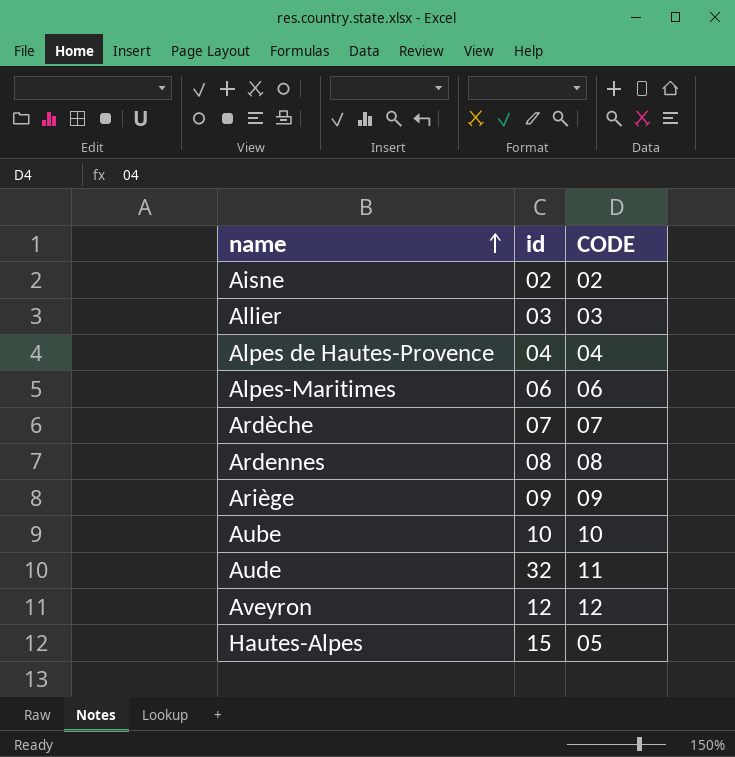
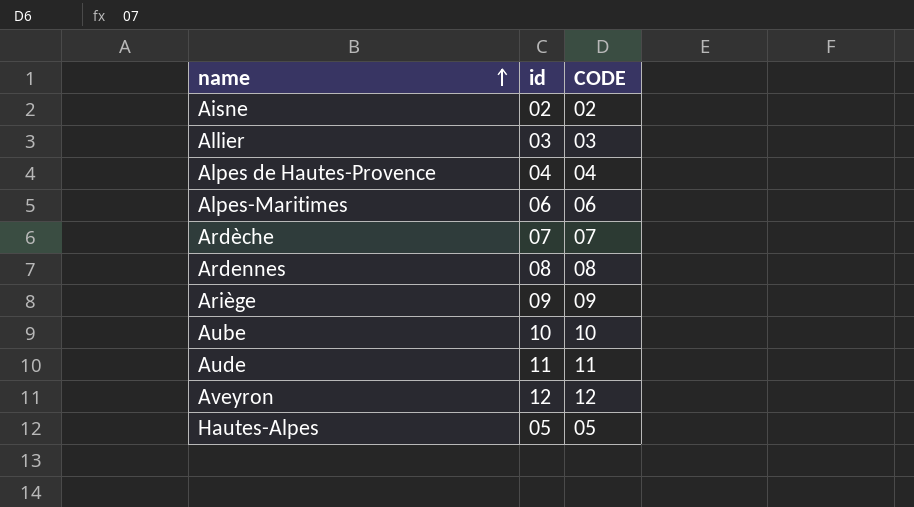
Aude | id: 32 -> 11
Hautes-Alpes | id: 15 -> 05

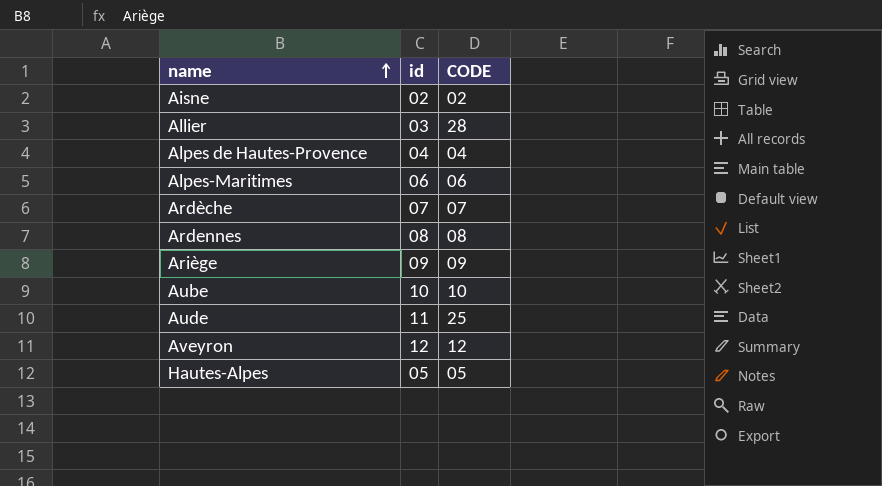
Allier | CODE: 03 -> 28
Aude | CODE: 11 -> 25

